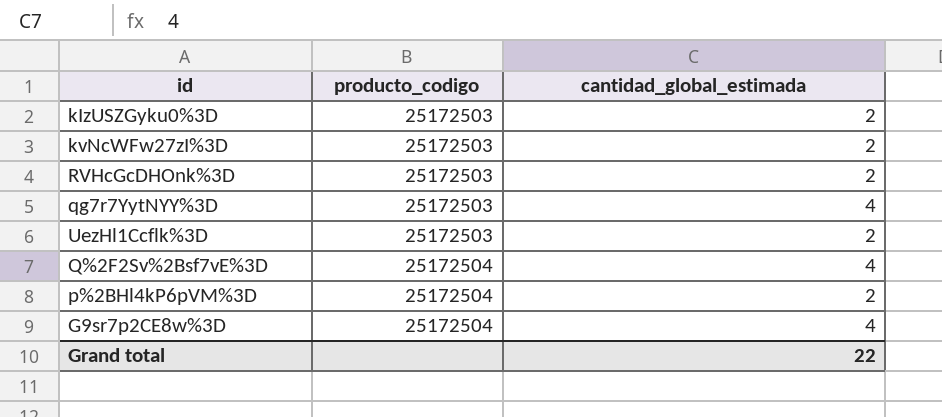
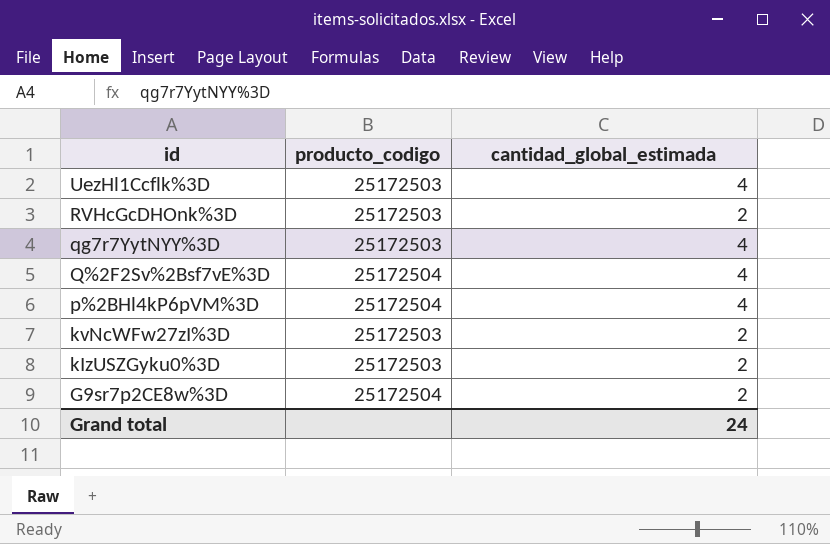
row order: producto_codigo ascending -> id descending
UezHl1Ccflk%3D | cantidad_global_estimada: 2 -> 4
p%2BHl4kP6pVM%3D | cantidad_global_estimada: 2 -> 4
G9sr7p2CE8w%3D | cantidad_global_estimada: 4 -> 2
Grand total | cantidad_global_estimada: 22 -> 24

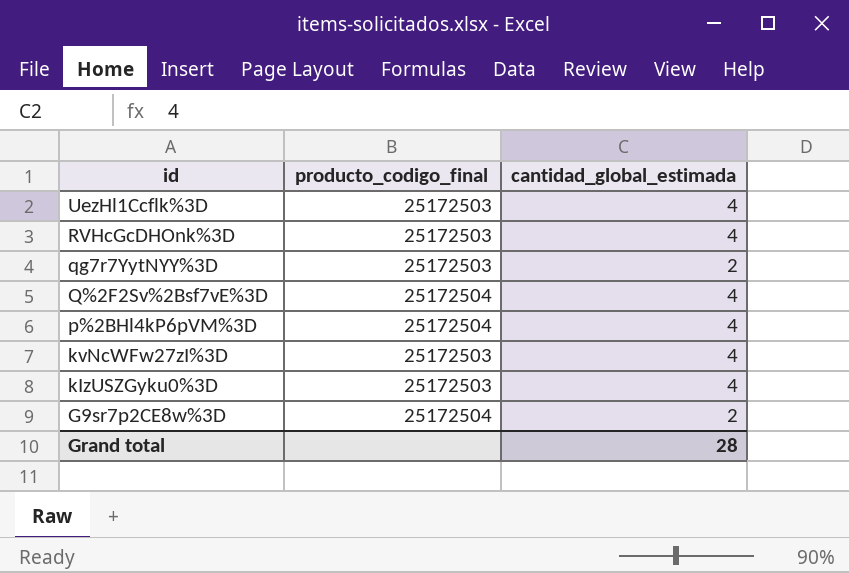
column name: producto_codigo -> producto_codigo_final
RVHcGcDHOnk%3D | cantidad_global_estimada: 2 -> 4
qg7r7YytNYY%3D | cantidad_global_estimada: 4 -> 2
kvNcWFw27zI%3D | cantidad_global_estimada: 2 -> 4
kIzUSZGyku0%3D | cantidad_global_estimada: 2 -> 4
Grand total | cantidad_global_estimada: 24 -> 28

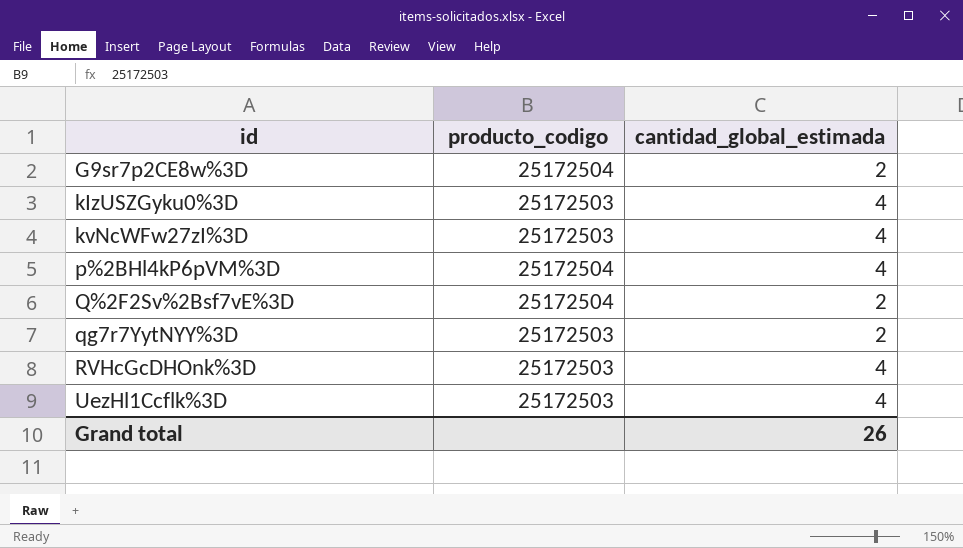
row order: id descending -> id ascending
column name: producto_codigo_final -> producto_codigo
Q%2F2Sv%2Bsf7vE%3D | cantidad_global_estimada: 4 -> 2
Grand total | cantidad_global_estimada: 28 -> 26

